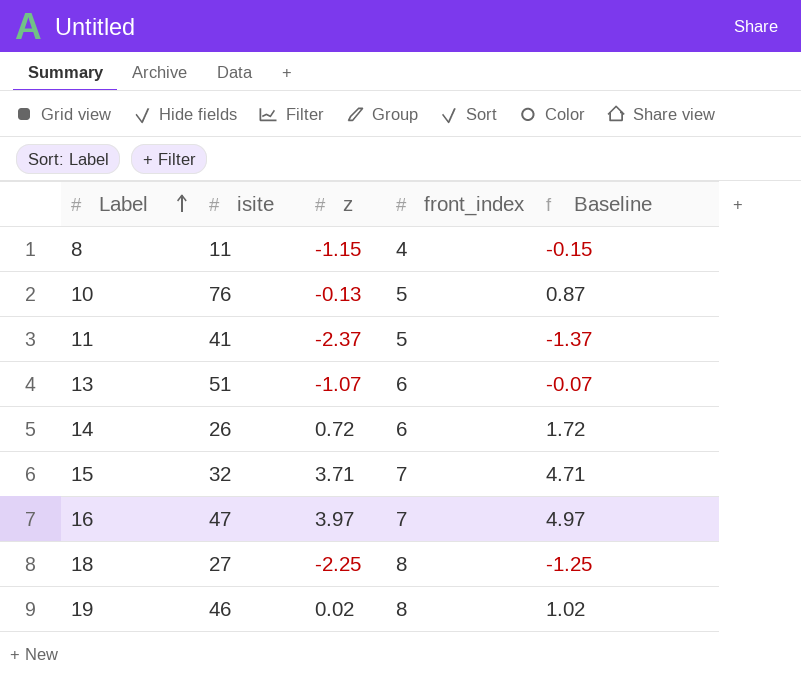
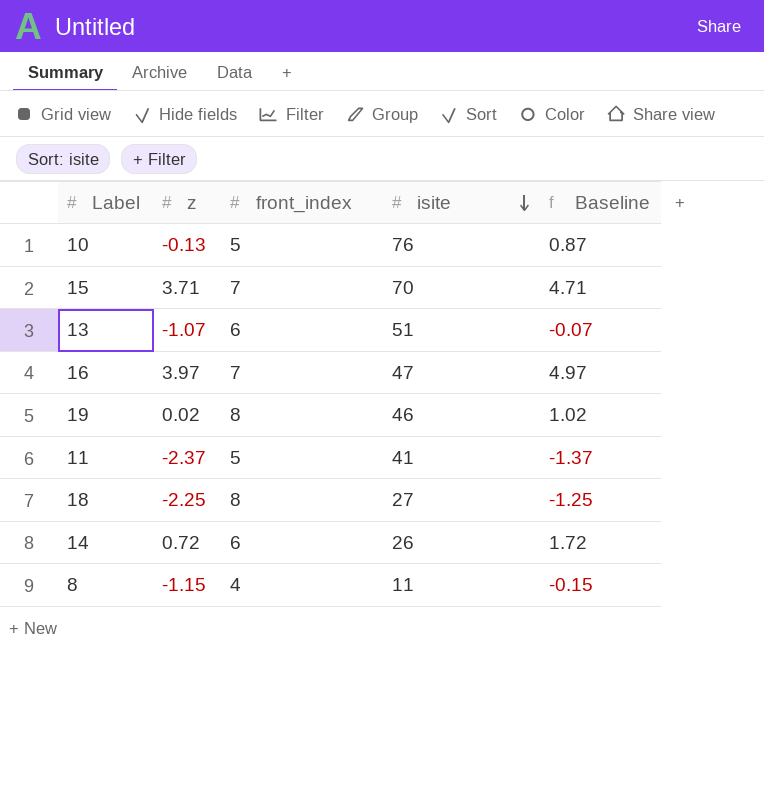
row order: Label ascending -> isite descending
column isite | position: 2 -> 4
15 | isite: 32 -> 70

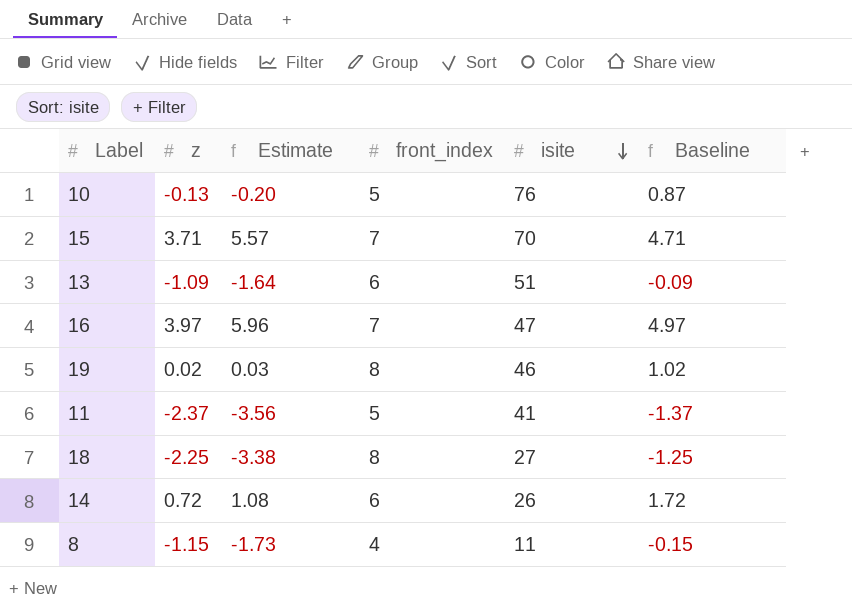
column Estimate | formula: none -> [z] * 1.5
13 | z: -1.07 -> -1.09
13 | Baseline: -0.07 -> -0.09

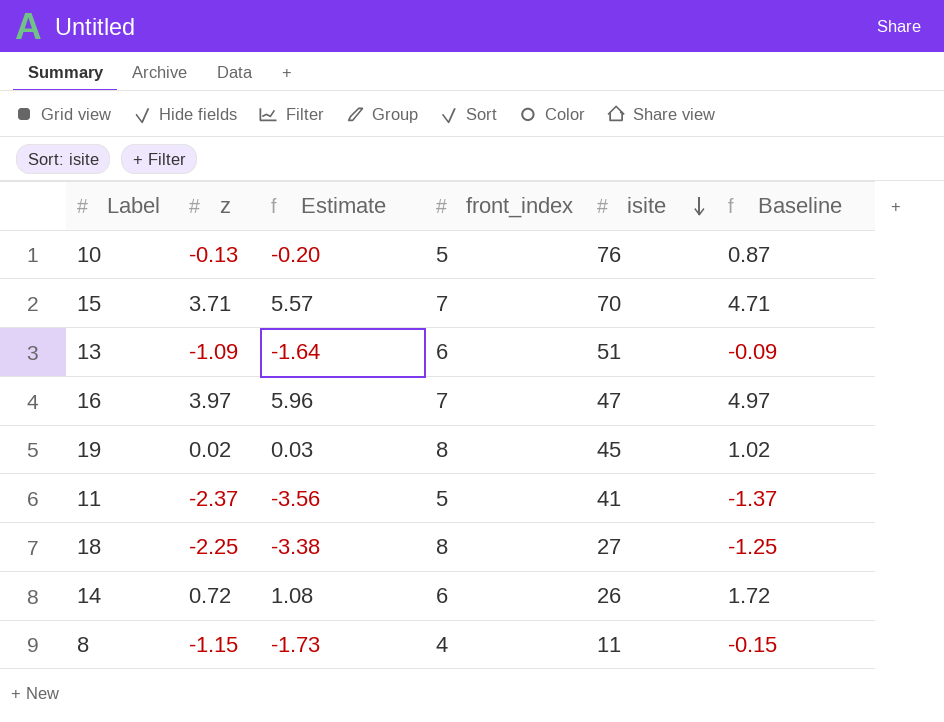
19 | isite: 46 -> 45

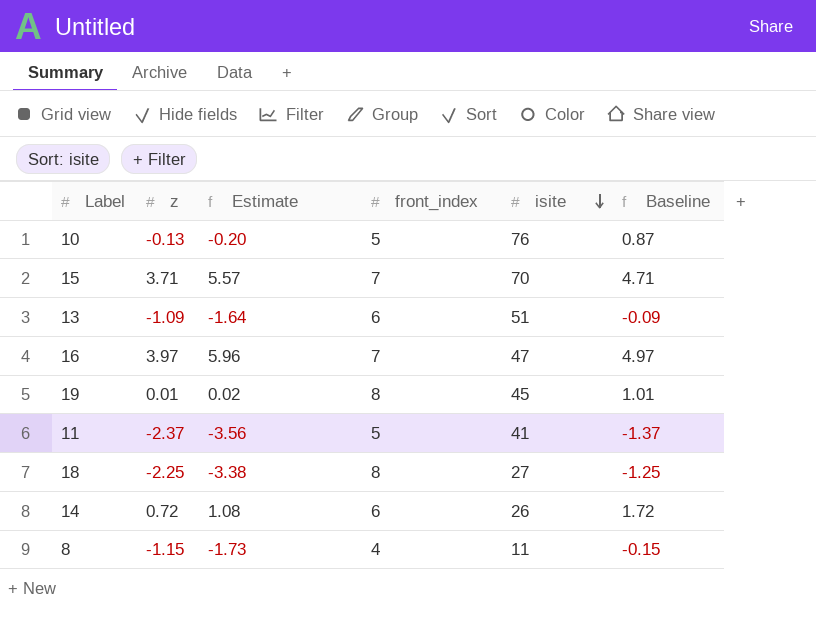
19 | z: 0.02 -> 0.01
19 | Estimate: 0.03 -> 0.02
19 | Baseline: 1.02 -> 1.01

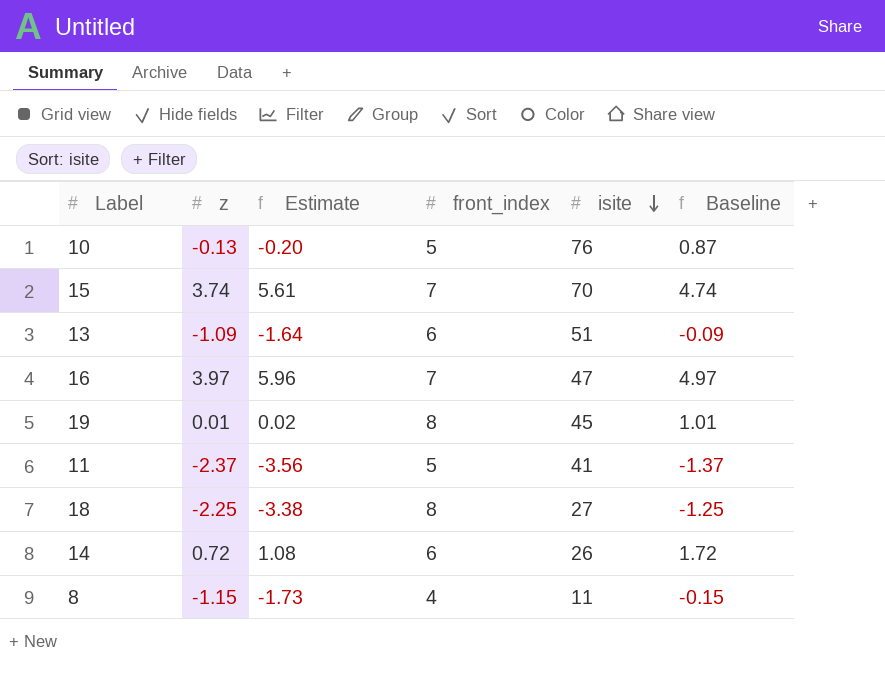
15 | z: 3.71 -> 3.74
15 | Estimate: 5.57 -> 5.61
15 | Baseline: 4.71 -> 4.74

